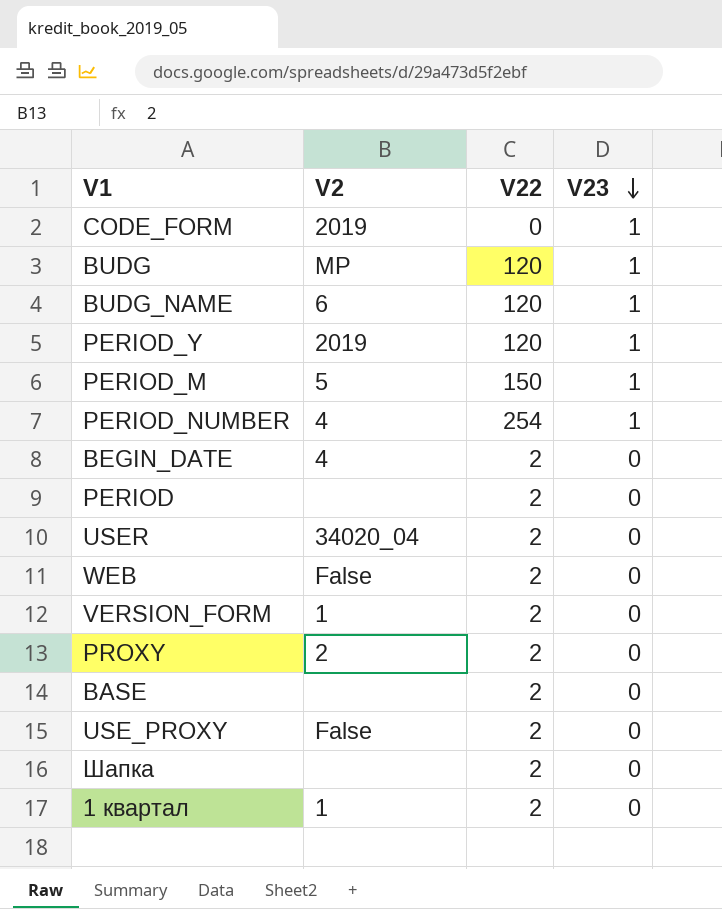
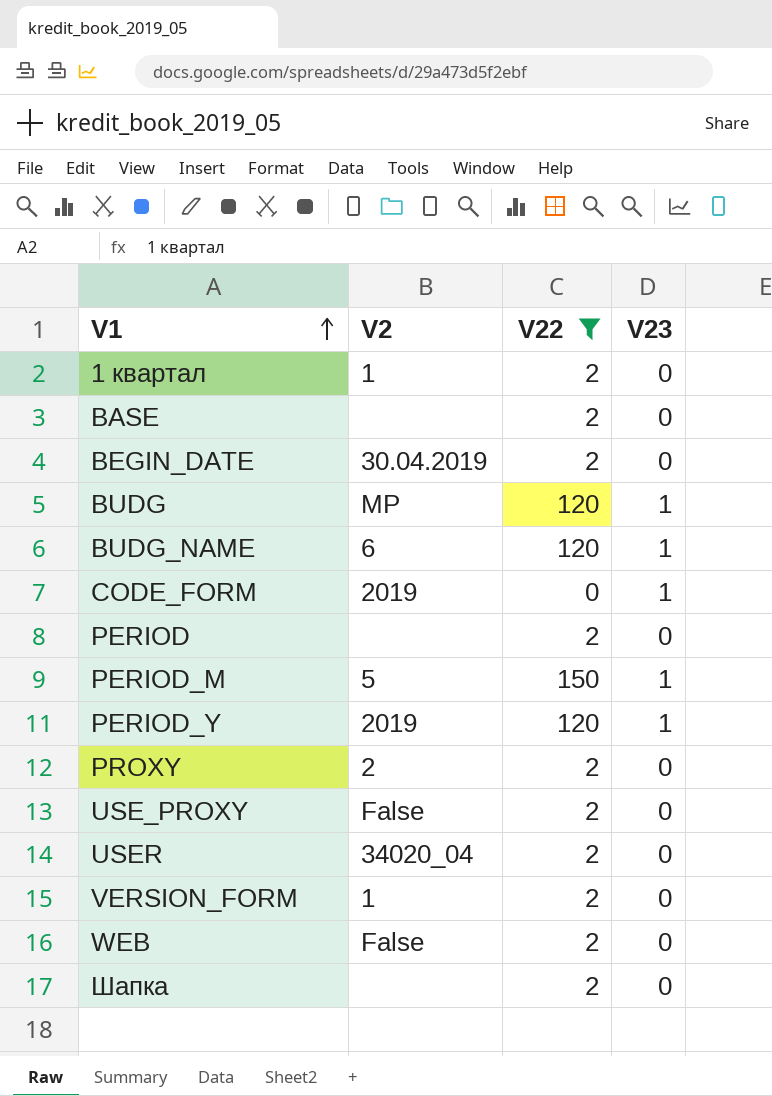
filter: none -> V22 != 254
row order: V23 descending -> V1 ascending
BEGIN_DATE | V2: 4 -> 30.04.2019

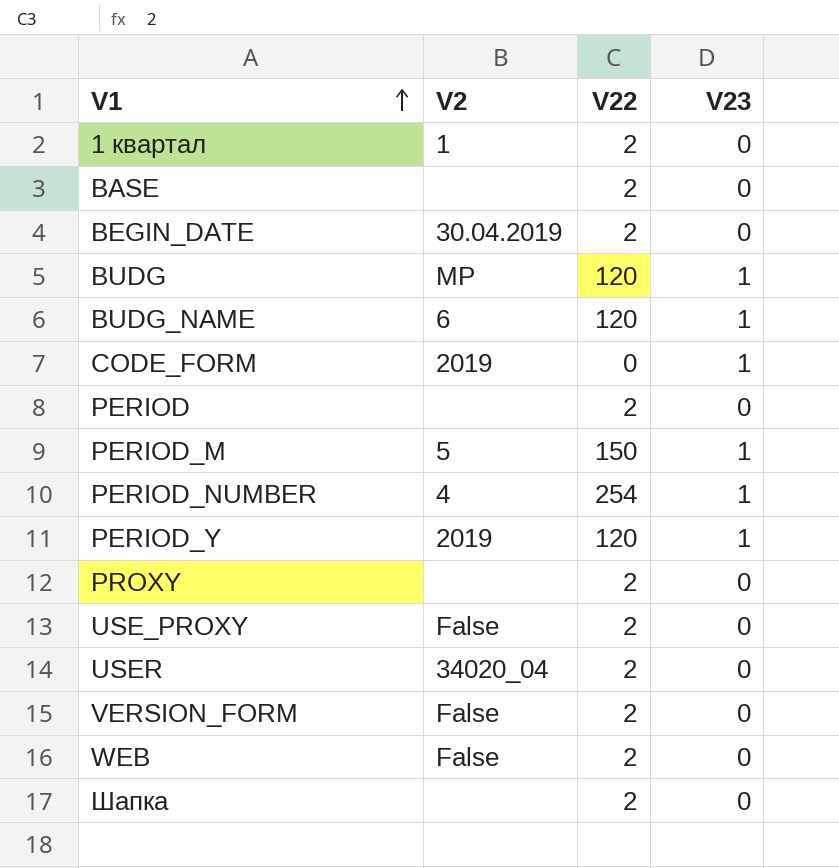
filter: V22 != 254 -> none
PROXY | V2: 2 -> none
VERSION_FORM | V2: 1 -> False

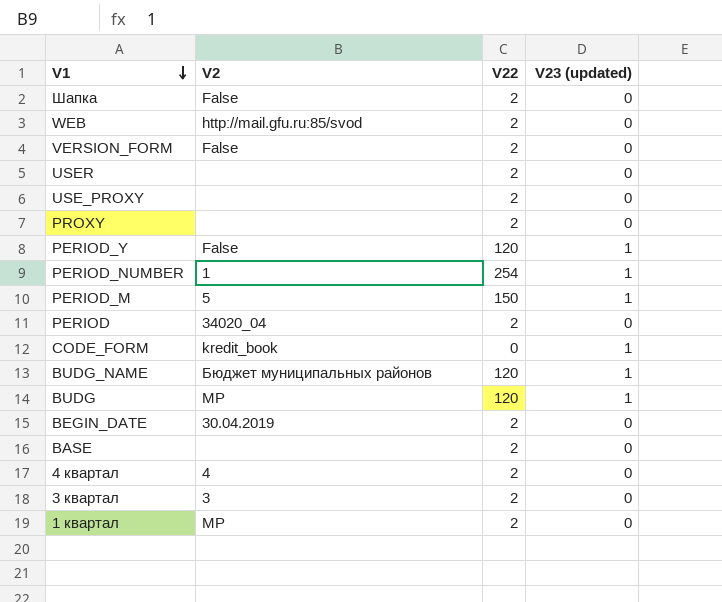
row order: V1 ascending -> V1 descending
column name: V23 -> V23 (updated)
Шапка | V2: none -> False
WEB | V2: False -> http://mail.gfu.ru:85/svod
USER | V2: 34020_04 -> none
USE_PROXY | V2: False -> none
PERIOD_Y | V2: 2019 -> False
PERIOD_NUMBER | V2: 4 -> 1
PERIOD | V2: none -> 34020_04
CODE_FORM | V2: 2019 -> kredit_book
BUDG_NAME | V2: 6 -> Бюджет муниципальных районов
row 4 квартал: none -> 4 | 2 | 0
row 3 квартал: none -> 3 | 2 | 0
1 квартал | V2: 1 -> МР

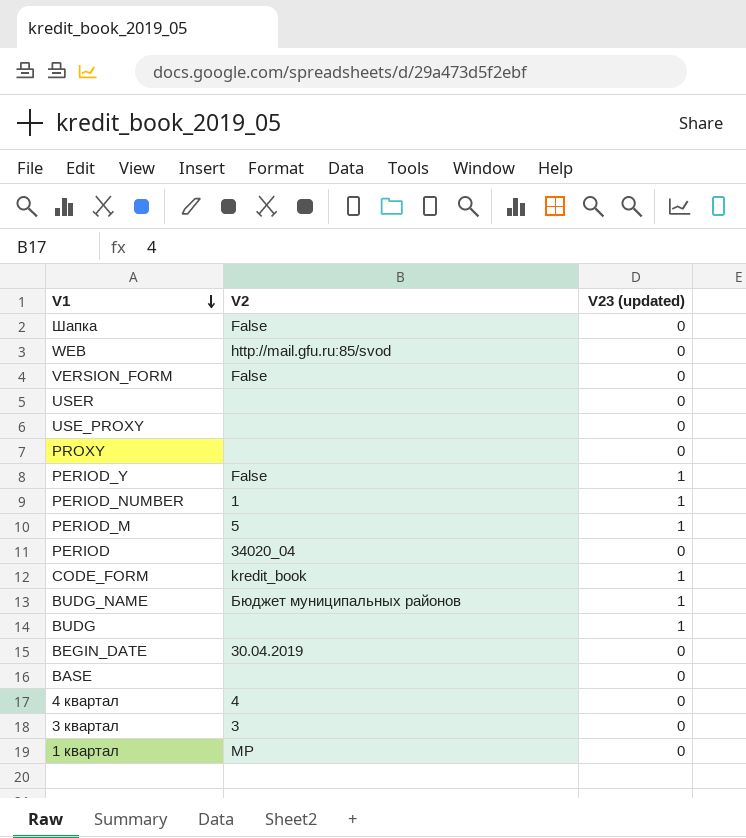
column V22 | position: 3 -> none
BUDG | V2: МР -> none

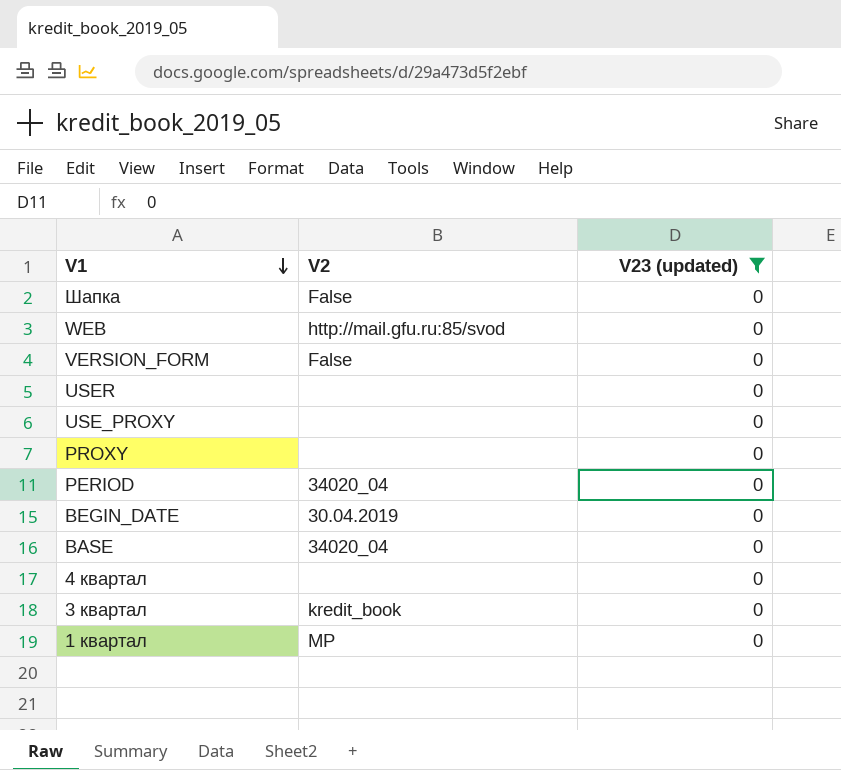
filter: none -> V23 (updated) = 0
BASE | V2: none -> 34020_04
4 квартал | V2: 4 -> none
3 квартал | V2: 3 -> kredit_book

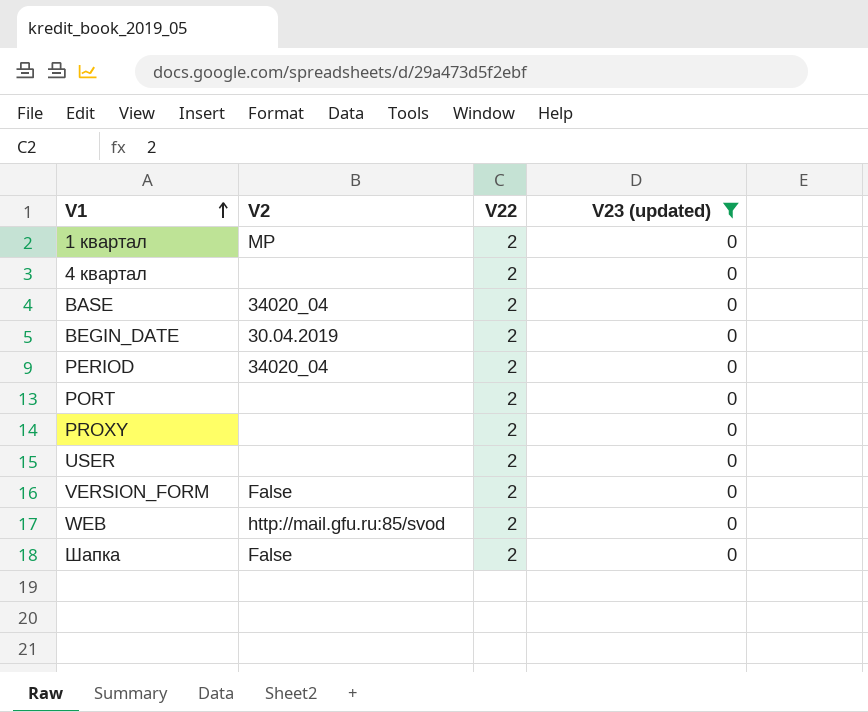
row order: V1 descending -> V1 ascending
column V22 | position: none -> 3
row USE_PROXY: none | 0 -> none
row 3 квартал: kredit_book | 0 -> none
row PORT: none -> none | 2 | 0

